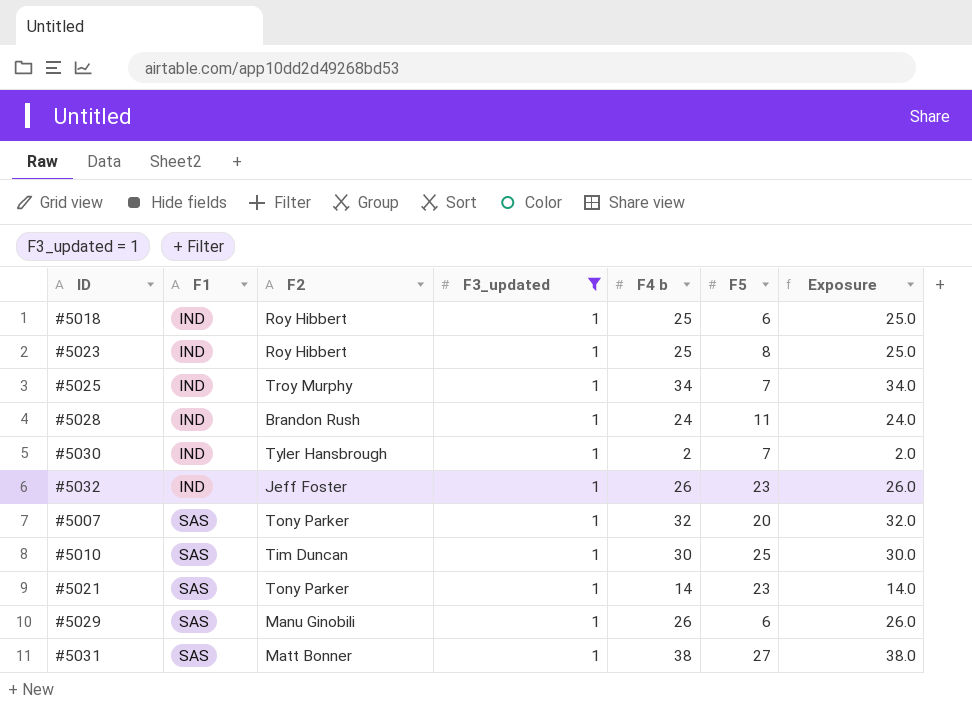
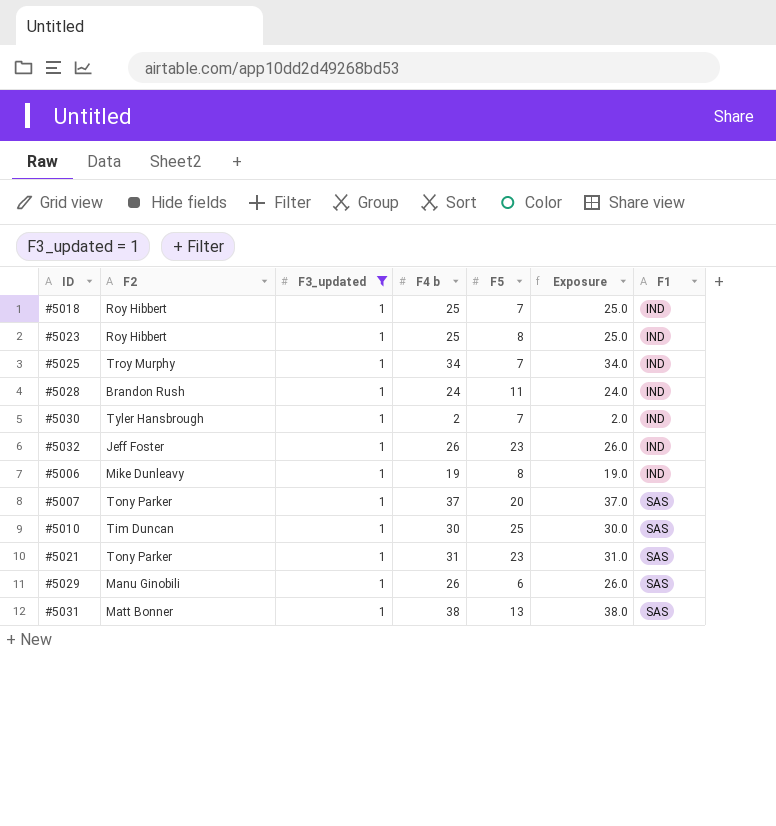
column F1 | position: 2 -> 7
#5018 | F5: 6 -> 7
row #5006: none -> Mike Dunleavy | 1 | 19 | 8 | 19.0 | IND
#5007 | F4 b: 32 -> 37
#5007 | Exposure: 32.0 -> 37.0
#5021 | F4 b: 14 -> 31
#5021 | Exposure: 14.0 -> 31.0
#5031 | F5: 27 -> 13

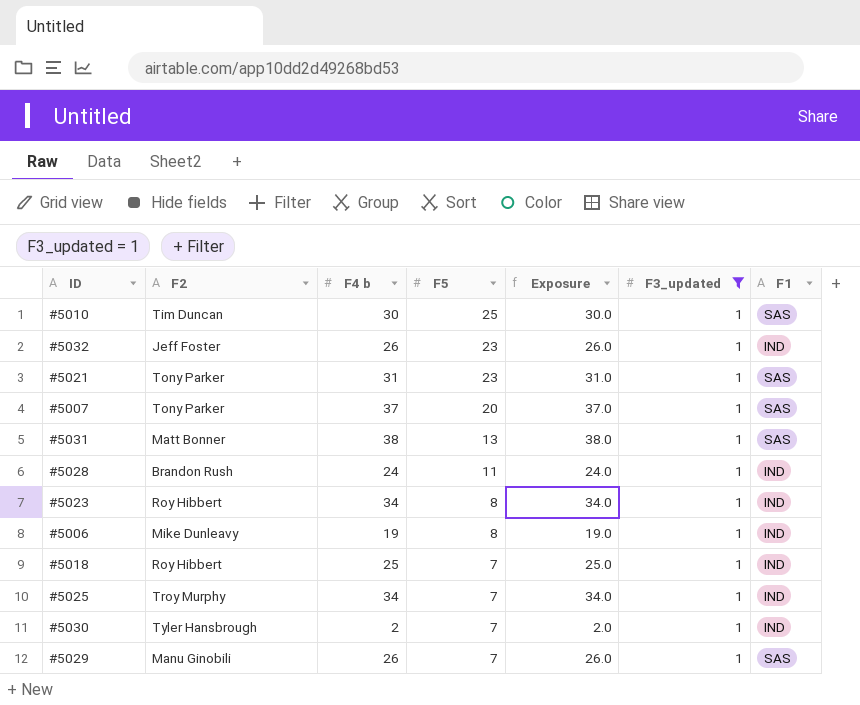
row order: F1 ascending -> F5 descending
column F3_updated | position: 3 -> 6
#5023 | F4 b: 25 -> 34
#5023 | Exposure: 25.0 -> 34.0
#5029 | F5: 6 -> 7

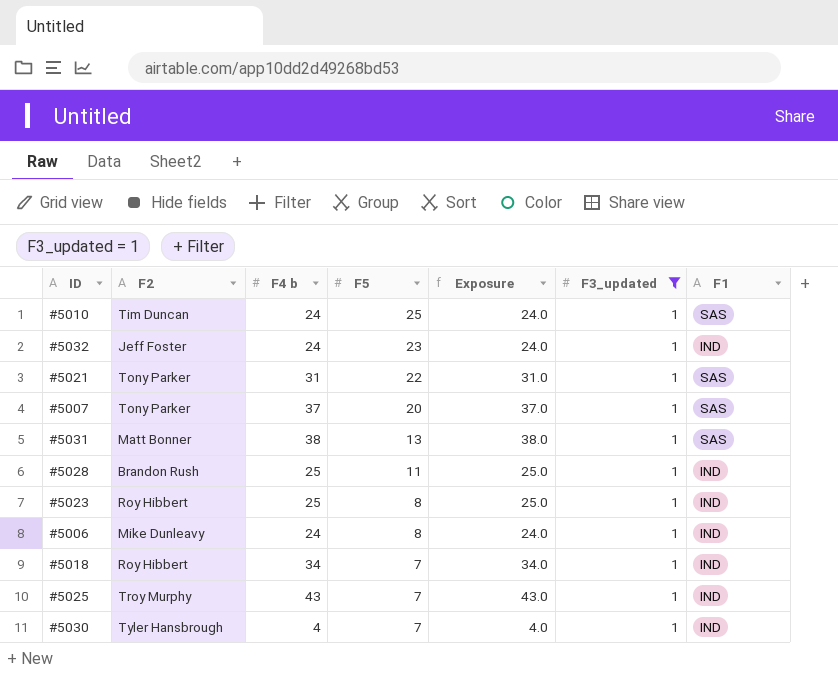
row #5029: Manu Ginobili | 26 | 7 | 26.0 | 1 | SAS -> none
#5010 | F4 b: 30 -> 24
#5010 | Exposure: 30.0 -> 24.0
#5032 | F4 b: 26 -> 24
#5032 | Exposure: 26.0 -> 24.0
#5021 | F5: 23 -> 22
#5028 | F4 b: 24 -> 25
#5028 | Exposure: 24.0 -> 25.0
#5023 | F4 b: 34 -> 25
#5023 | Exposure: 34.0 -> 25.0
#5006 | F4 b: 19 -> 24
#5006 | Exposure: 19.0 -> 24.0
#5018 | F4 b: 25 -> 34
#5018 | Exposure: 25.0 -> 34.0
#5025 | F4 b: 34 -> 43
#5025 | Exposure: 34.0 -> 43.0
#5030 | F4 b: 2 -> 4
#5030 | Exposure: 2.0 -> 4.0

